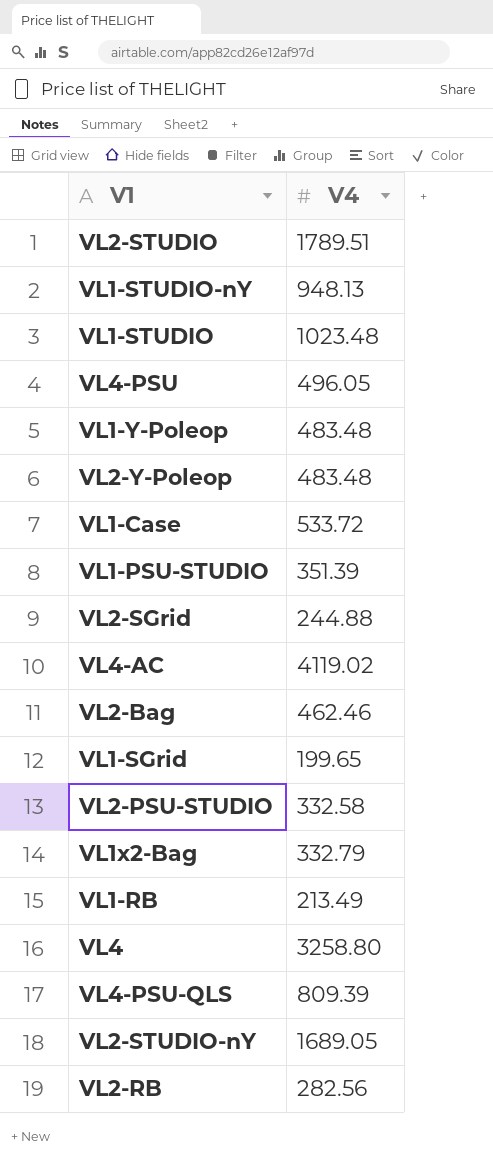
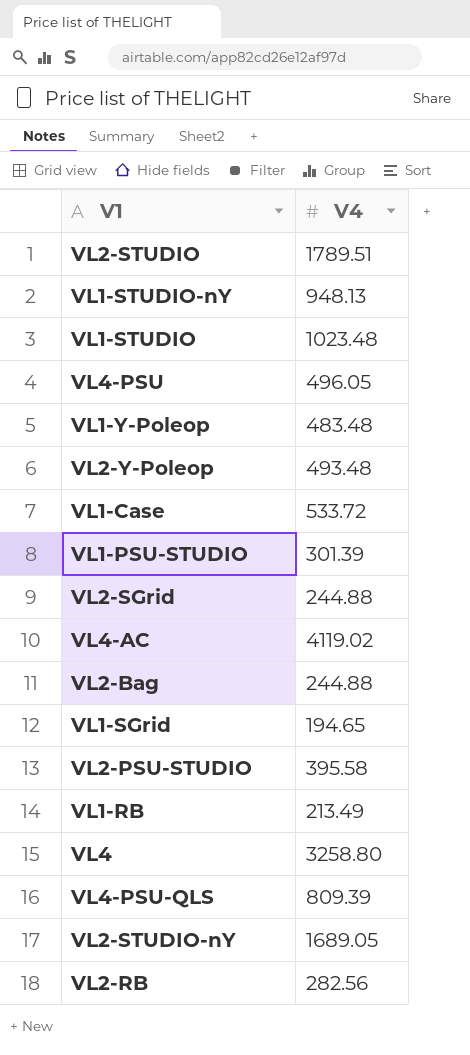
row VL1x2-Bag: 332.79 -> none
VL2-Y-Poleop | V4: 483.48 -> 493.48
VL1-PSU-STUDIO | V4: 351.39 -> 301.39
VL2-Bag | V4: 462.46 -> 244.88
VL1-SGrid | V4: 199.65 -> 194.65
VL2-PSU-STUDIO | V4: 332.58 -> 395.58

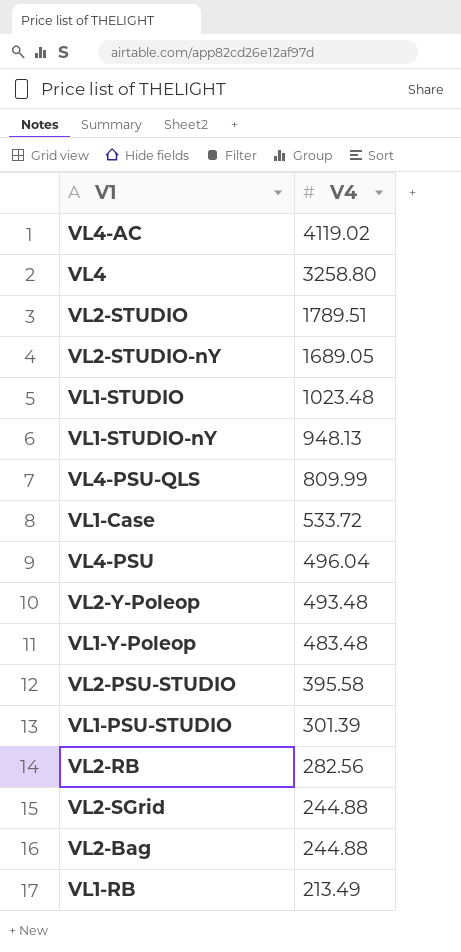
row order: none -> V4 descending
row VL1-SGrid: 194.65 -> none
VL4-PSU-QLS | V4: 809.39 -> 809.99
VL4-PSU | V4: 496.05 -> 496.04

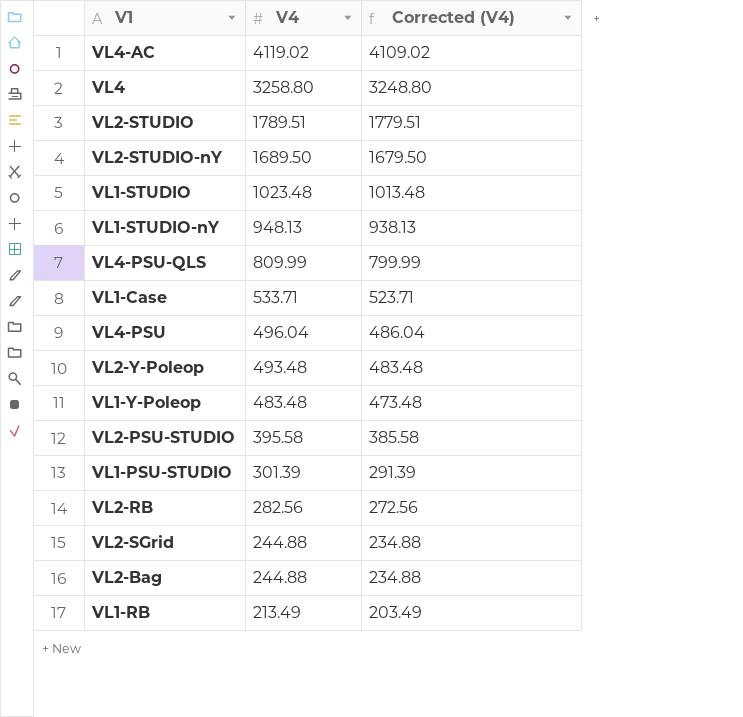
column Corrected (V4) | formula: none -> [V4] - 10
VL2-STUDIO-nY | V4: 1689.05 -> 1689.50
VL1-Case | V4: 533.72 -> 533.71

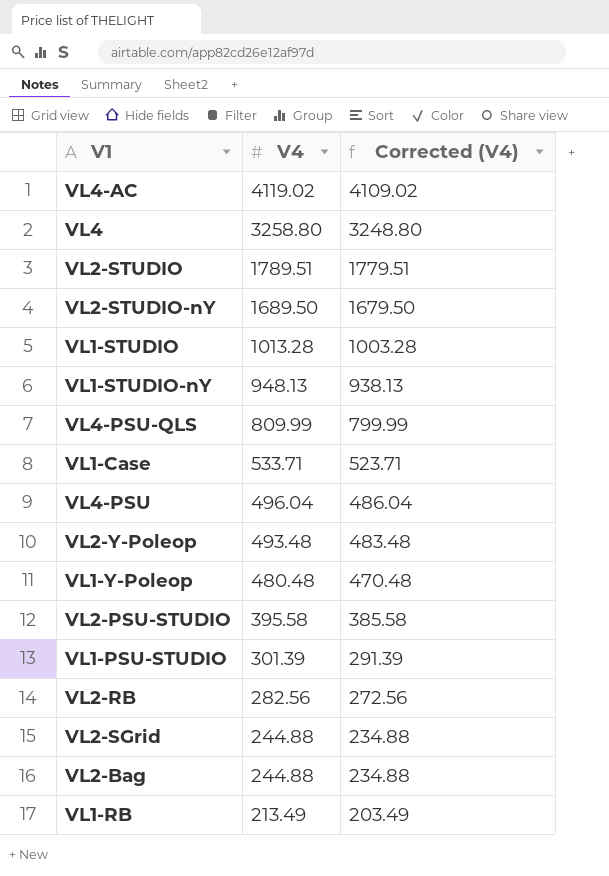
VL1-STUDIO | V4: 1023.48 -> 1013.28
VL1-STUDIO | Corrected (V4): 1013.48 -> 1003.28
VL1-Y-Poleop | V4: 483.48 -> 480.48
VL1-Y-Poleop | Corrected (V4): 473.48 -> 470.48

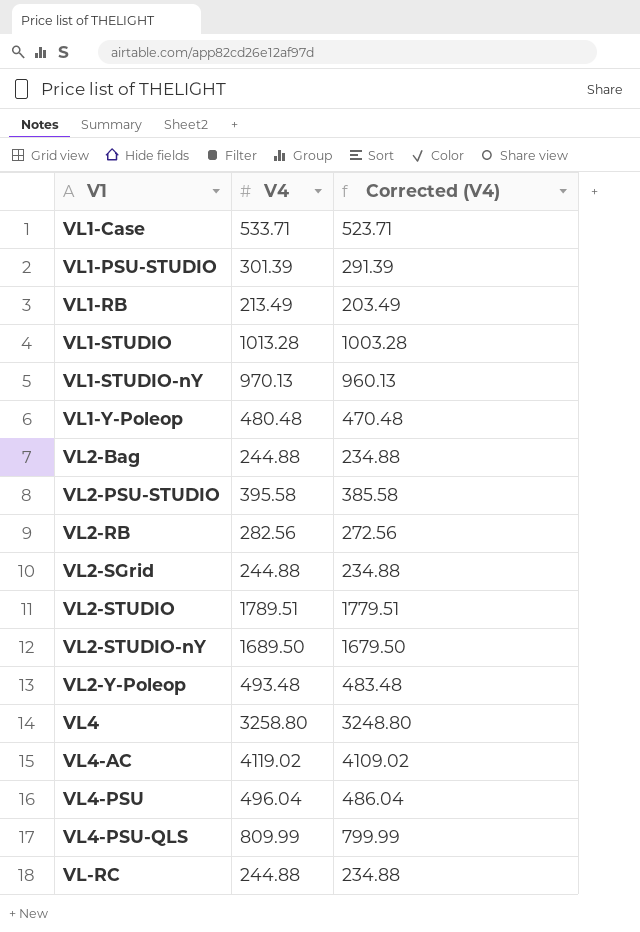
row order: V4 descending -> V1 ascending
VL1-STUDIO-nY | V4: 948.13 -> 970.13
VL1-STUDIO-nY | Corrected (V4): 938.13 -> 960.13
row VL-RC: none -> 244.88 | 234.88

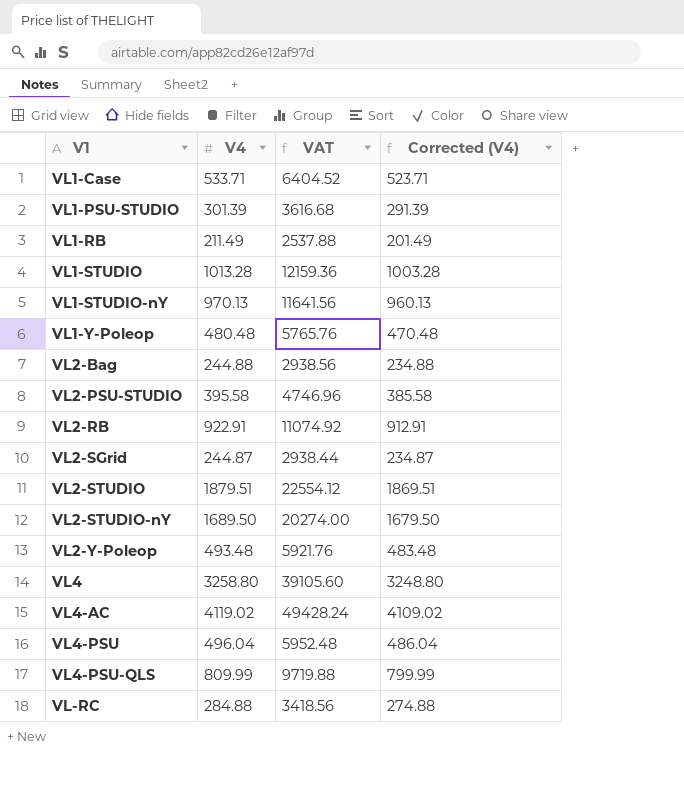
column VAT | formula: none -> [V4] * 12
VL1-RB | V4: 213.49 -> 211.49
VL1-RB | Corrected (V4): 203.49 -> 201.49
VL2-RB | V4: 282.56 -> 922.91
VL2-RB | Corrected (V4): 272.56 -> 912.91
VL2-SGrid | V4: 244.88 -> 244.87
VL2-SGrid | Corrected (V4): 234.88 -> 234.87
VL2-STUDIO | V4: 1789.51 -> 1879.51
VL2-STUDIO | Corrected (V4): 1779.51 -> 1869.51
VL-RC | V4: 244.88 -> 284.88
VL-RC | Corrected (V4): 234.88 -> 274.88

